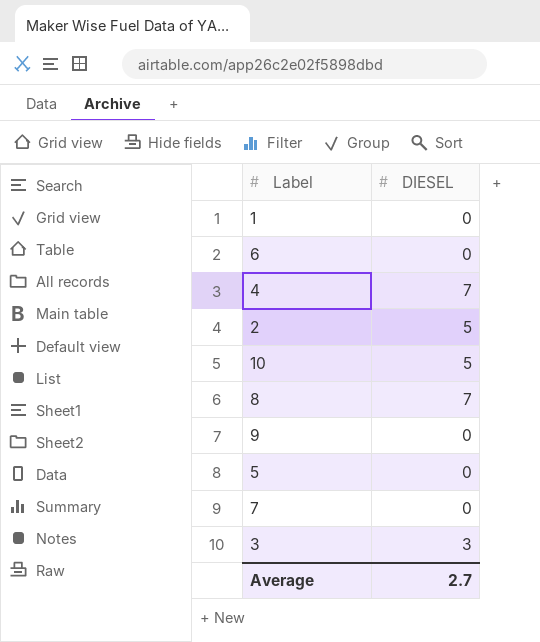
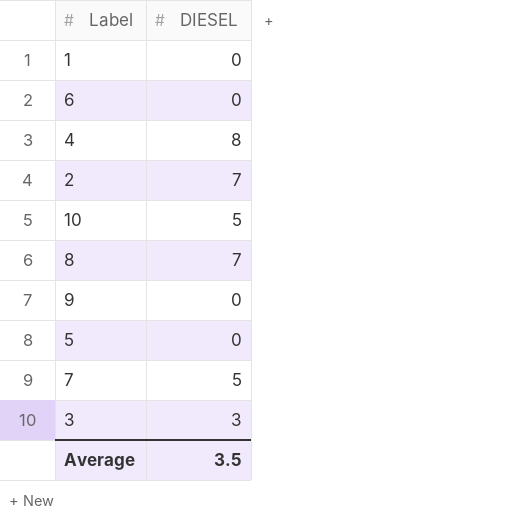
4 | DIESEL: 7 -> 8
2 | DIESEL: 5 -> 7
7 | DIESEL: 0 -> 5
Average | DIESEL: 2.7 -> 3.5

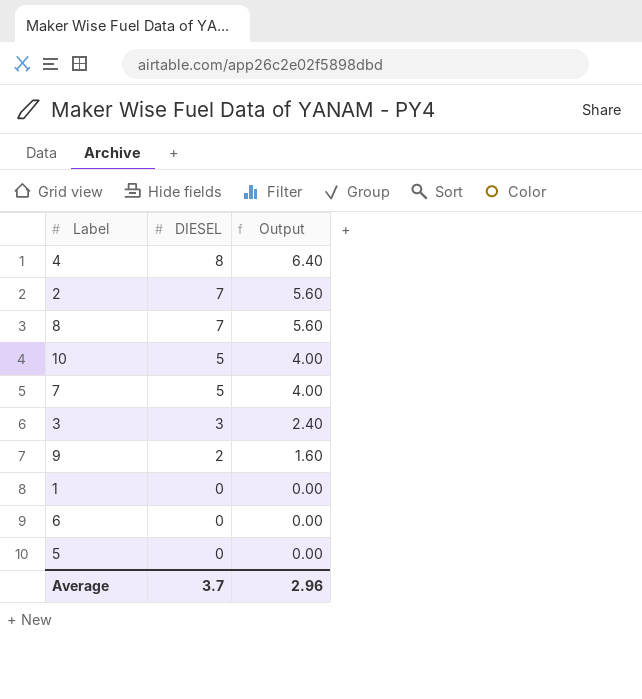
row order: none -> DIESEL descending
column Output | formula: none -> [DIESEL] * 0.8
9 | DIESEL: 0 -> 2
Average | DIESEL: 3.5 -> 3.7

